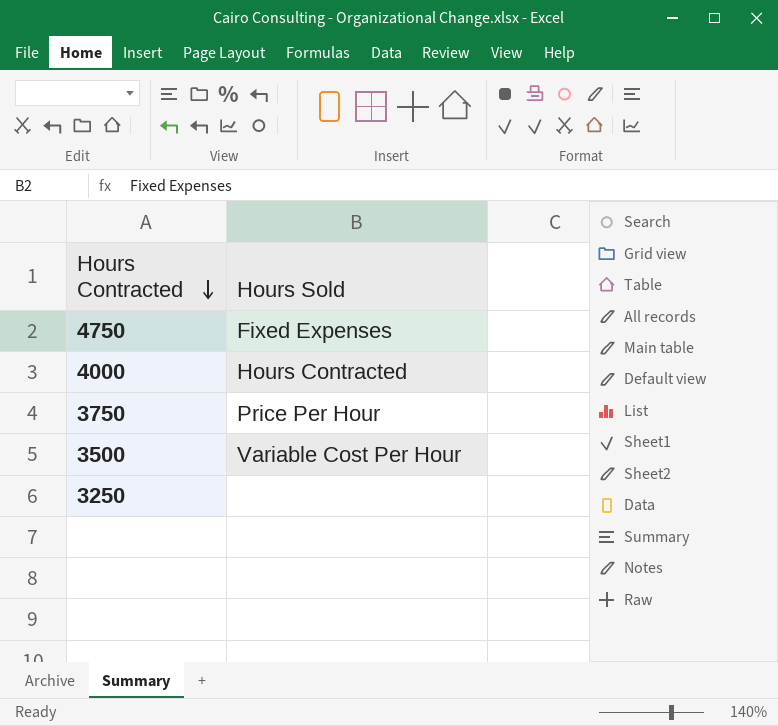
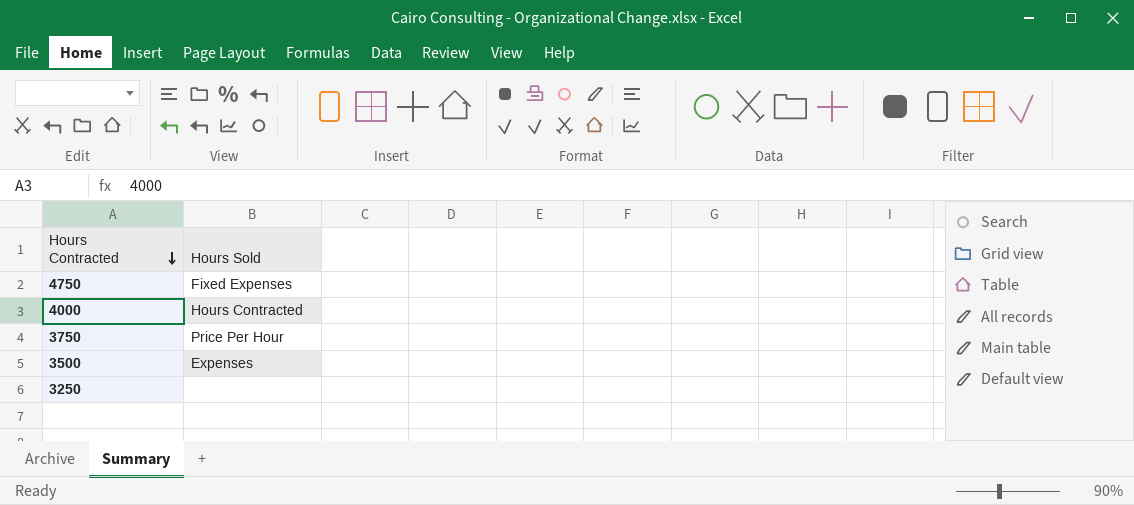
3500 | Hours Sold: Variable Cost Per Hour -> Expenses

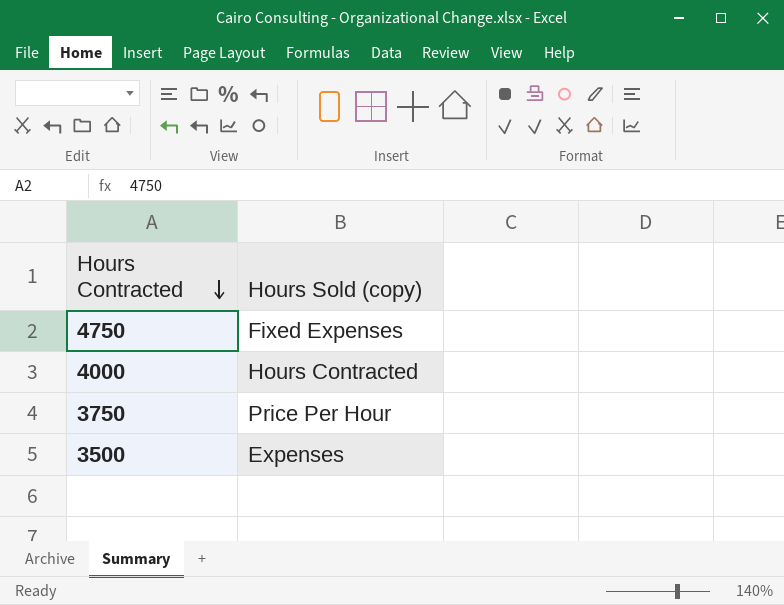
column name: Hours Sold -> Hours Sold (copy)
row 3250: none -> none

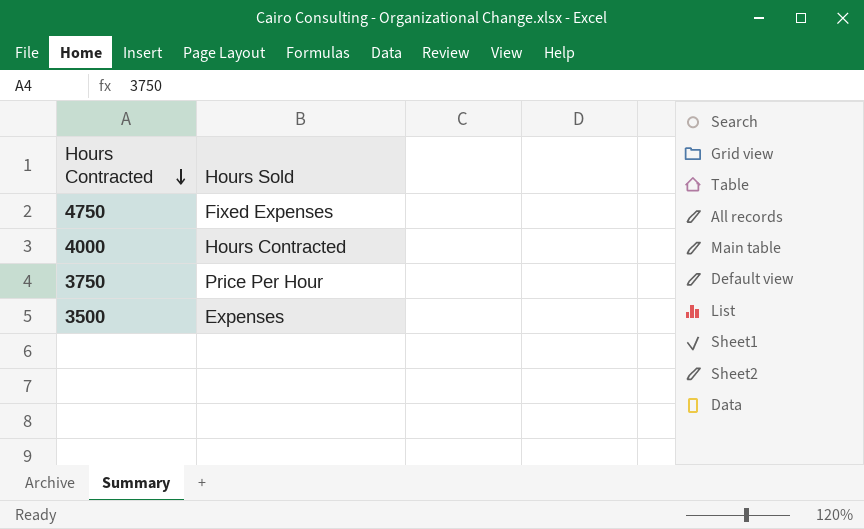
column name: Hours Sold (copy) -> Hours Sold

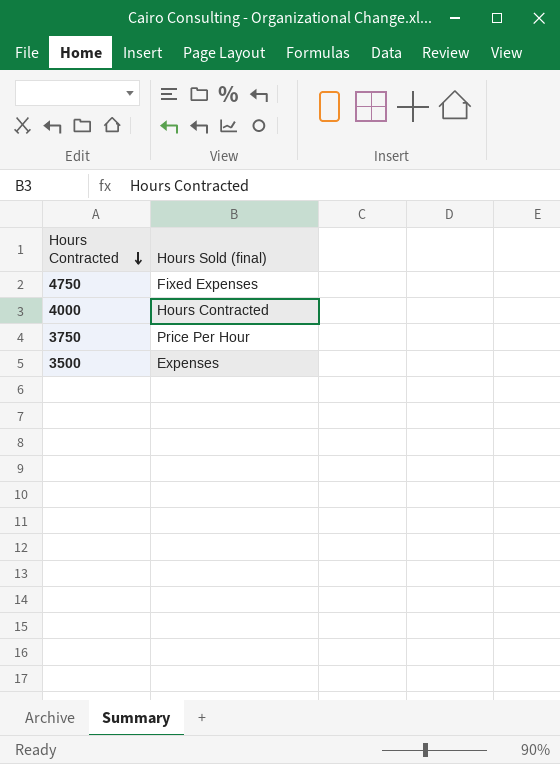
column name: Hours Sold -> Hours Sold (final)

